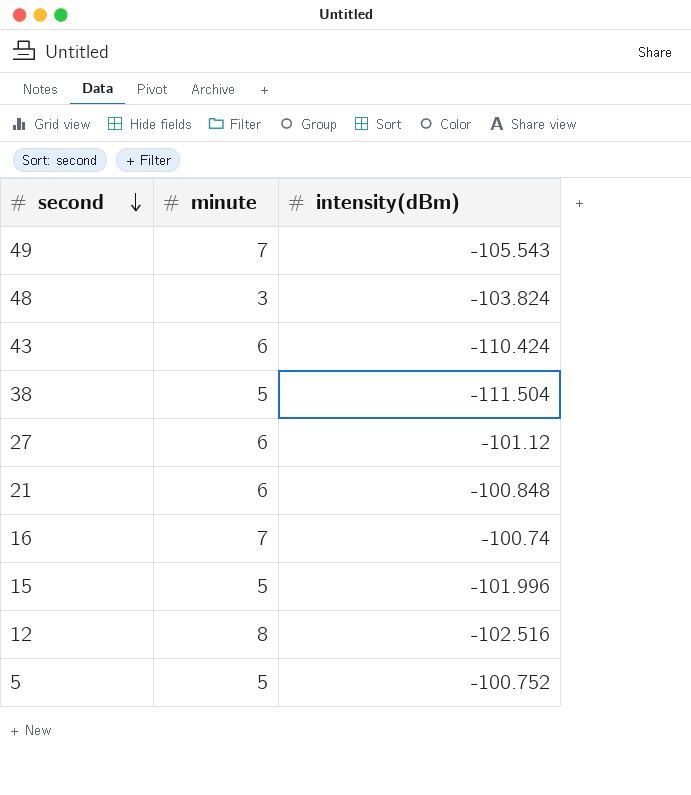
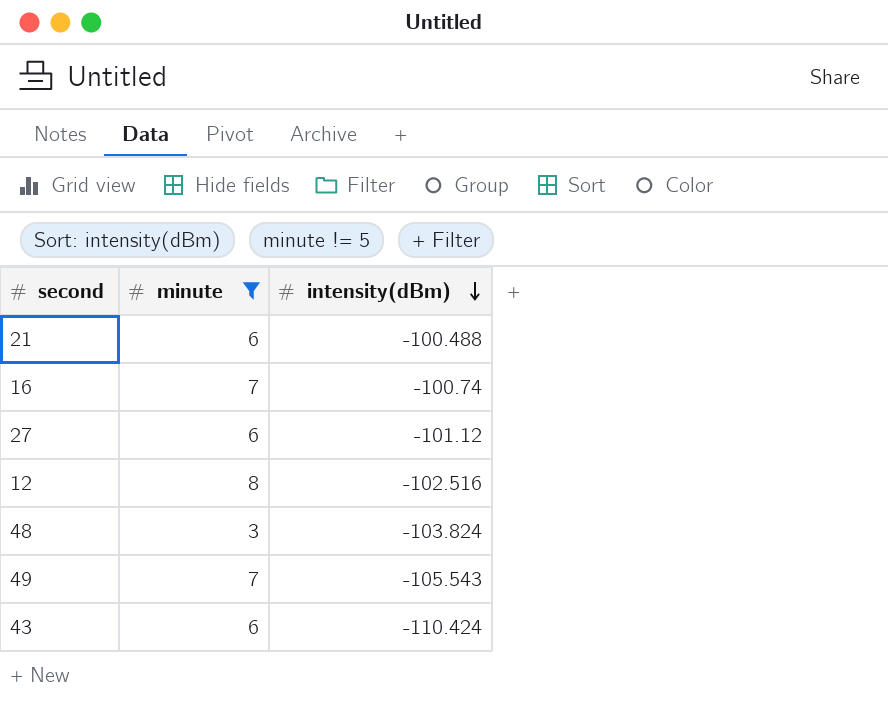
filter: none -> minute != 5
row order: second descending -> intensity(dBm) descending
21 | intensity(dBm): -100.848 -> -100.488

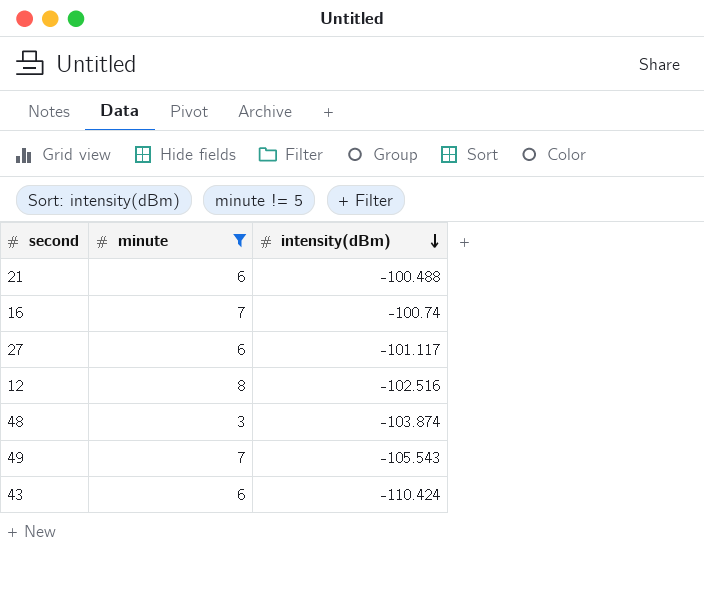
27 | intensity(dBm): -101.12 -> -101.117
48 | intensity(dBm): -103.824 -> -103.874

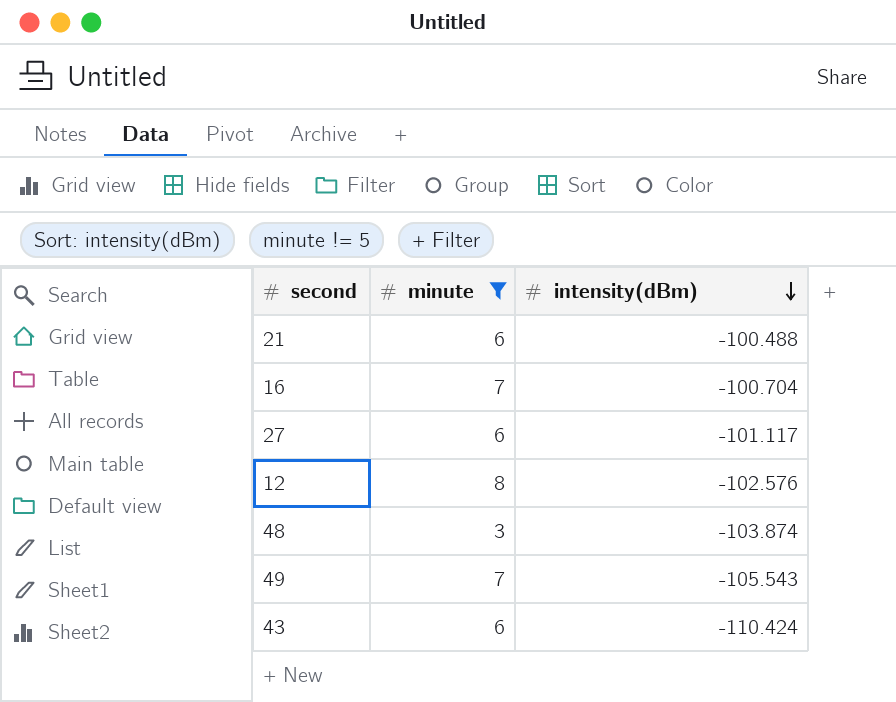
16 | intensity(dBm): -100.74 -> -100.704
12 | intensity(dBm): -102.516 -> -102.576

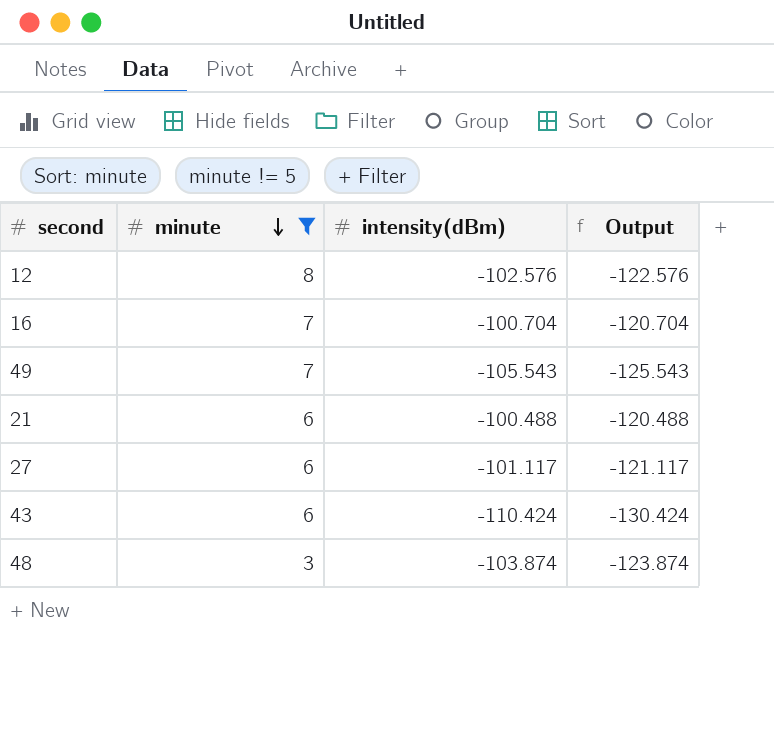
row order: intensity(dBm) descending -> minute descending
column Output | formula: none -> [intensity(dBm)] - 20

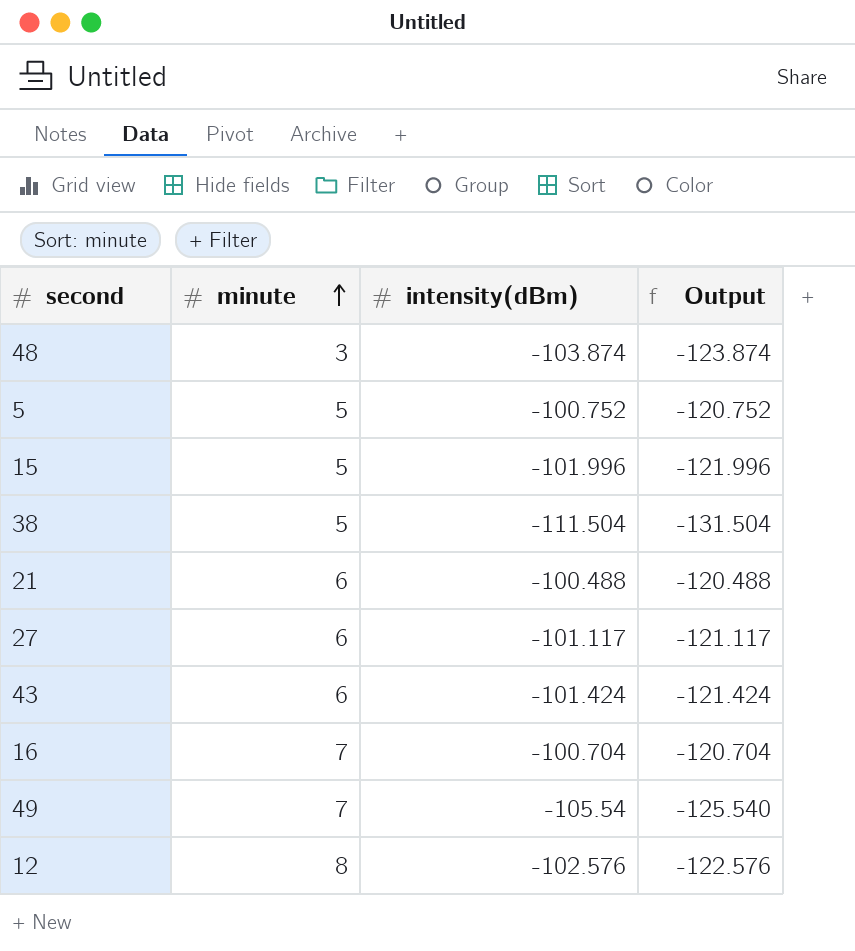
filter: minute != 5 -> none
row order: minute descending -> minute ascending
43 | intensity(dBm): -110.424 -> -101.424
43 | Output: -130.424 -> -121.424
49 | intensity(dBm): -105.543 -> -105.54
49 | Output: -125.543 -> -125.540

